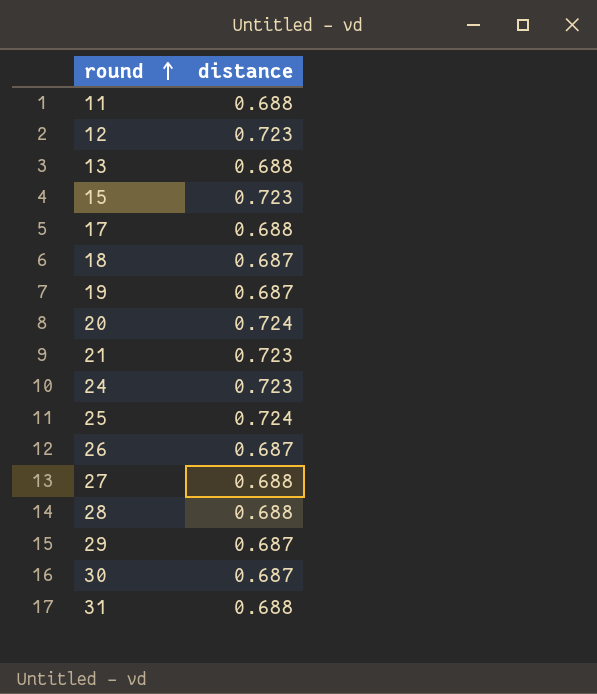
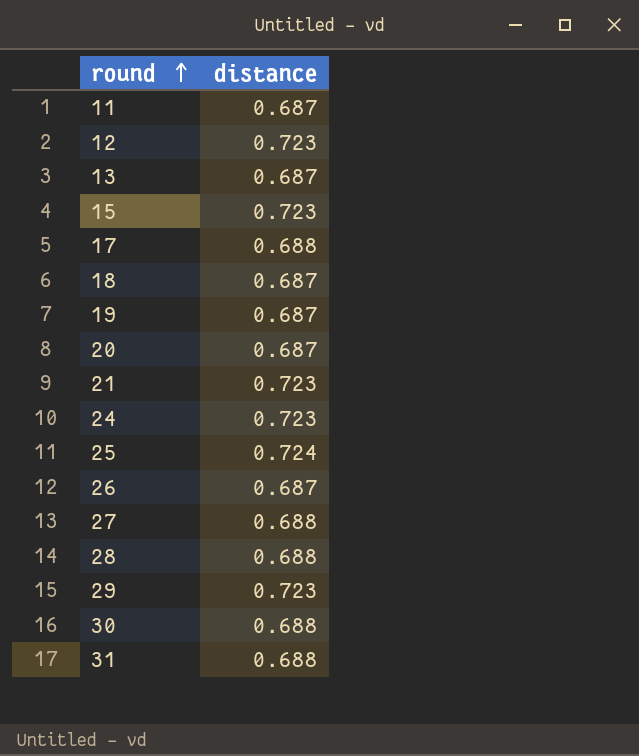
11 | distance: 0.688 -> 0.687
13 | distance: 0.688 -> 0.687
20 | distance: 0.724 -> 0.687
29 | distance: 0.687 -> 0.723
30 | distance: 0.687 -> 0.688

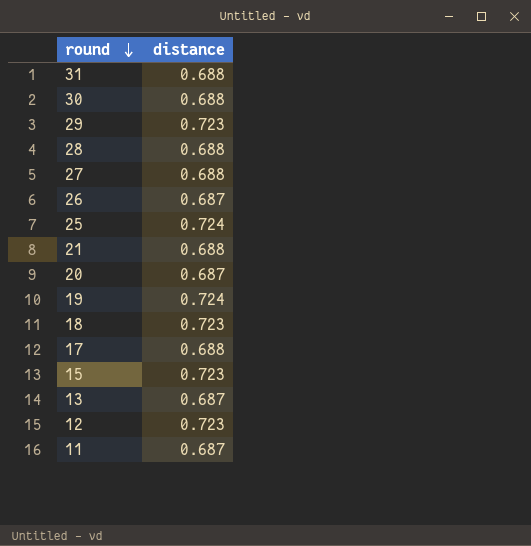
row order: round ascending -> round descending
row 24: 0.723 -> none
21 | distance: 0.723 -> 0.688
19 | distance: 0.687 -> 0.724
18 | distance: 0.687 -> 0.723

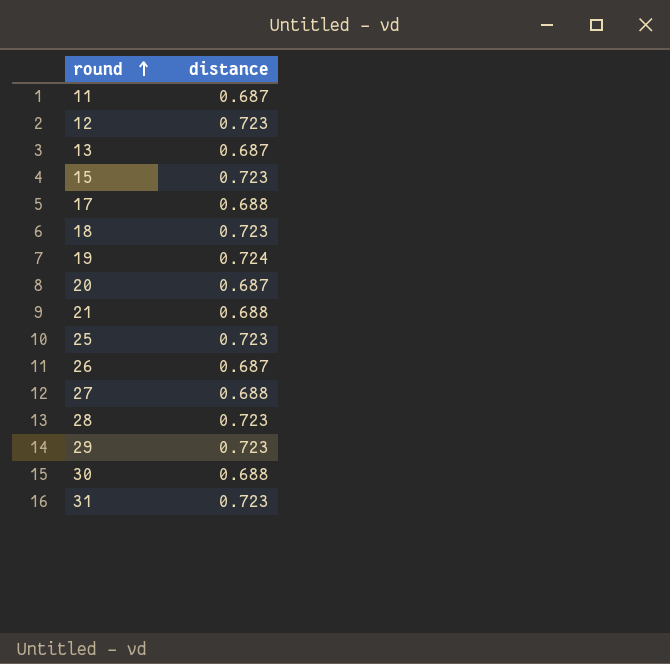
row order: round descending -> round ascending
25 | distance: 0.724 -> 0.723
28 | distance: 0.688 -> 0.723
31 | distance: 0.688 -> 0.723

